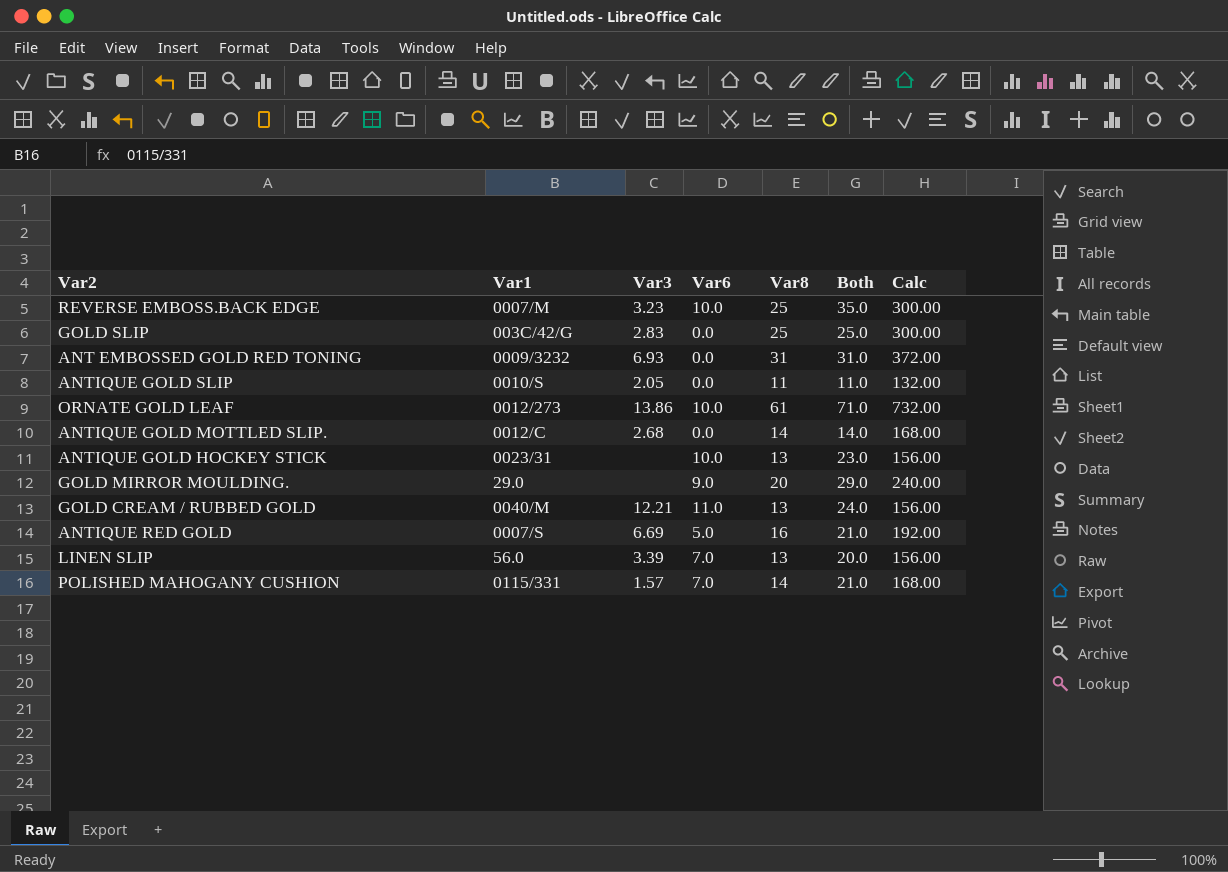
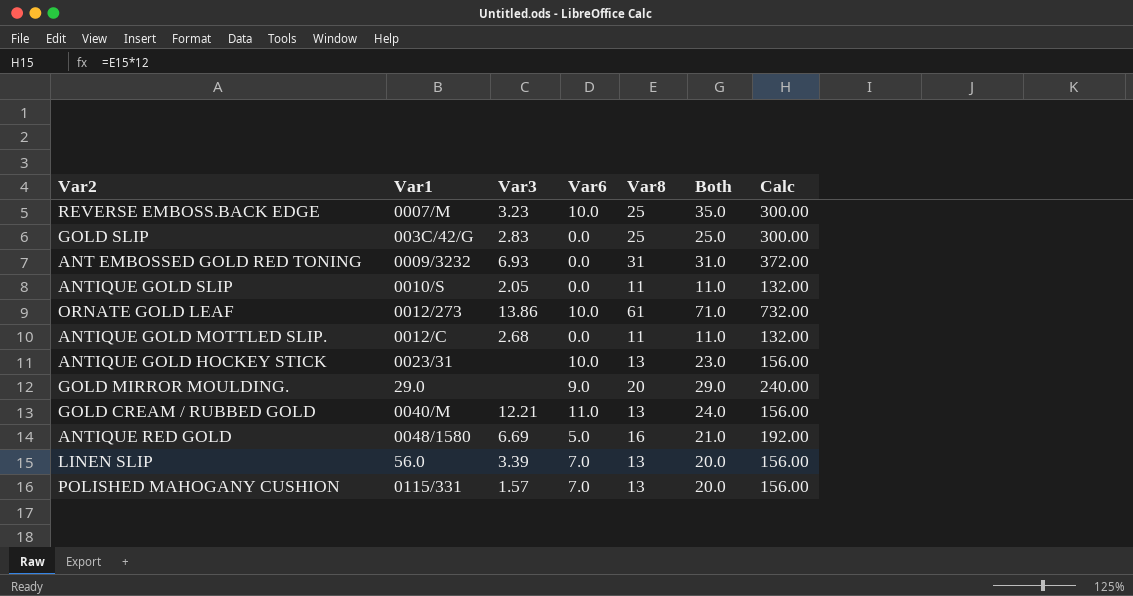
ANTIQUE GOLD MOTTLED SLIP. | Var8: 14 -> 11
ANTIQUE GOLD MOTTLED SLIP. | Both: 14.0 -> 11.0
ANTIQUE GOLD MOTTLED SLIP. | Calc: 168.00 -> 132.00
ANTIQUE RED GOLD | Var1: 0007/S -> 0048/1580
POLISHED MAHOGANY CUSHION | Var8: 14 -> 13
POLISHED MAHOGANY CUSHION | Both: 21.0 -> 20.0
POLISHED MAHOGANY CUSHION | Calc: 168.00 -> 156.00

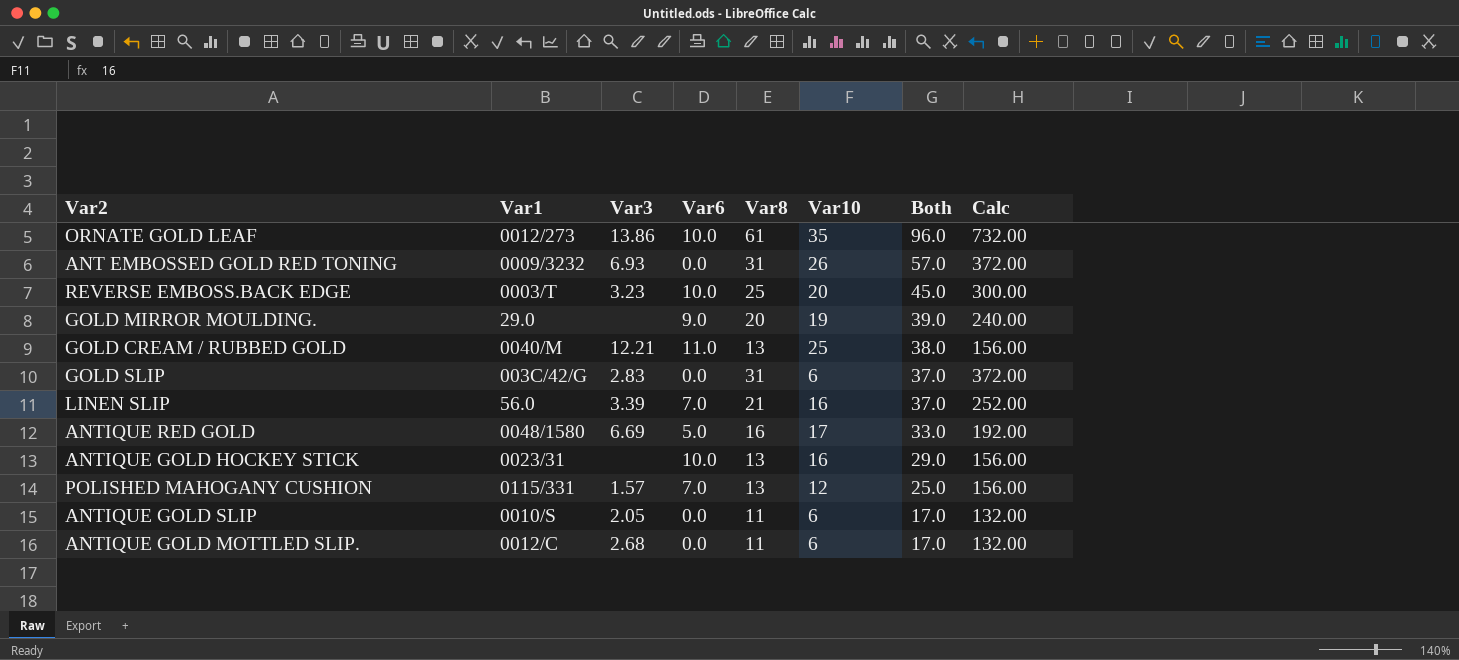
row order: none -> Both descending
column Var10 | position: none -> 6
column Both | formula: [Var6] + [Var8] -> [Var8] + [Var10]
REVERSE EMBOSS.BACK EDGE | Var1: 0007/M -> 0003/T
GOLD SLIP | Var8: 25 -> 31
GOLD SLIP | Calc: 300.00 -> 372.00
LINEN SLIP | Var8: 13 -> 21
LINEN SLIP | Calc: 156.00 -> 252.00

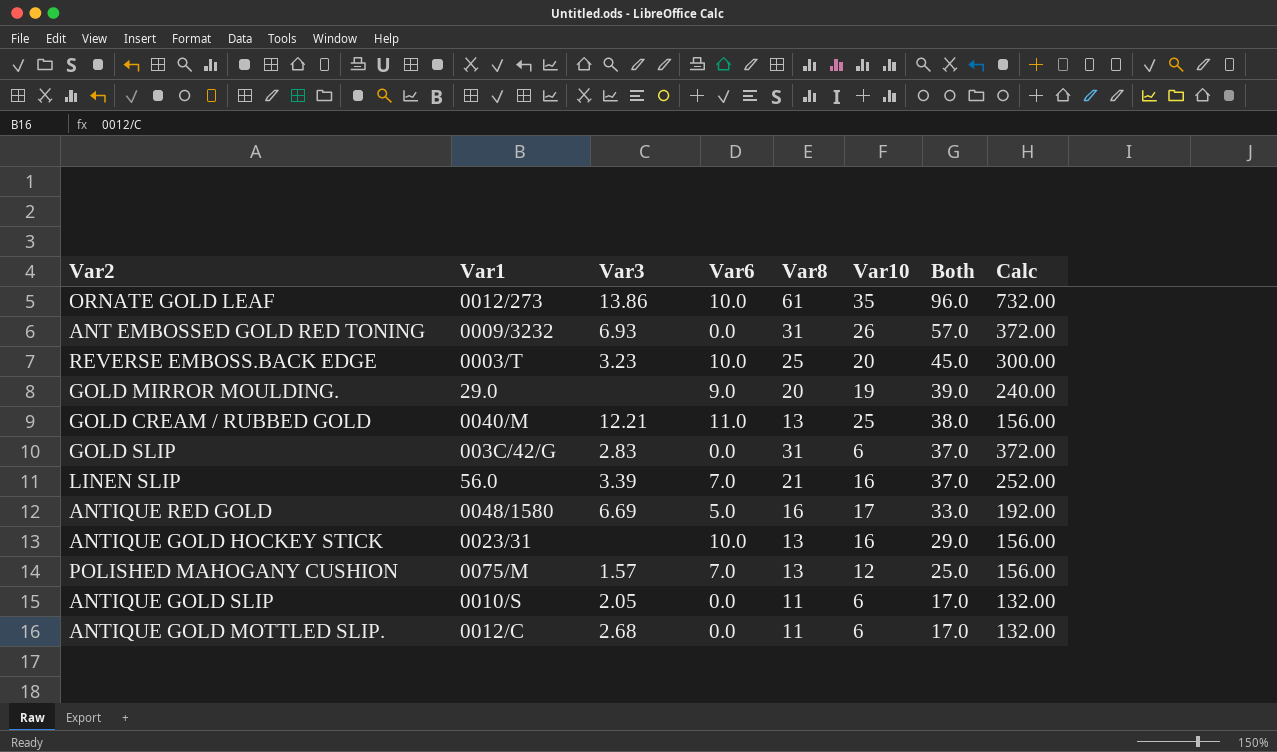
POLISHED MAHOGANY CUSHION | Var1: 0115/331 -> 0075/M

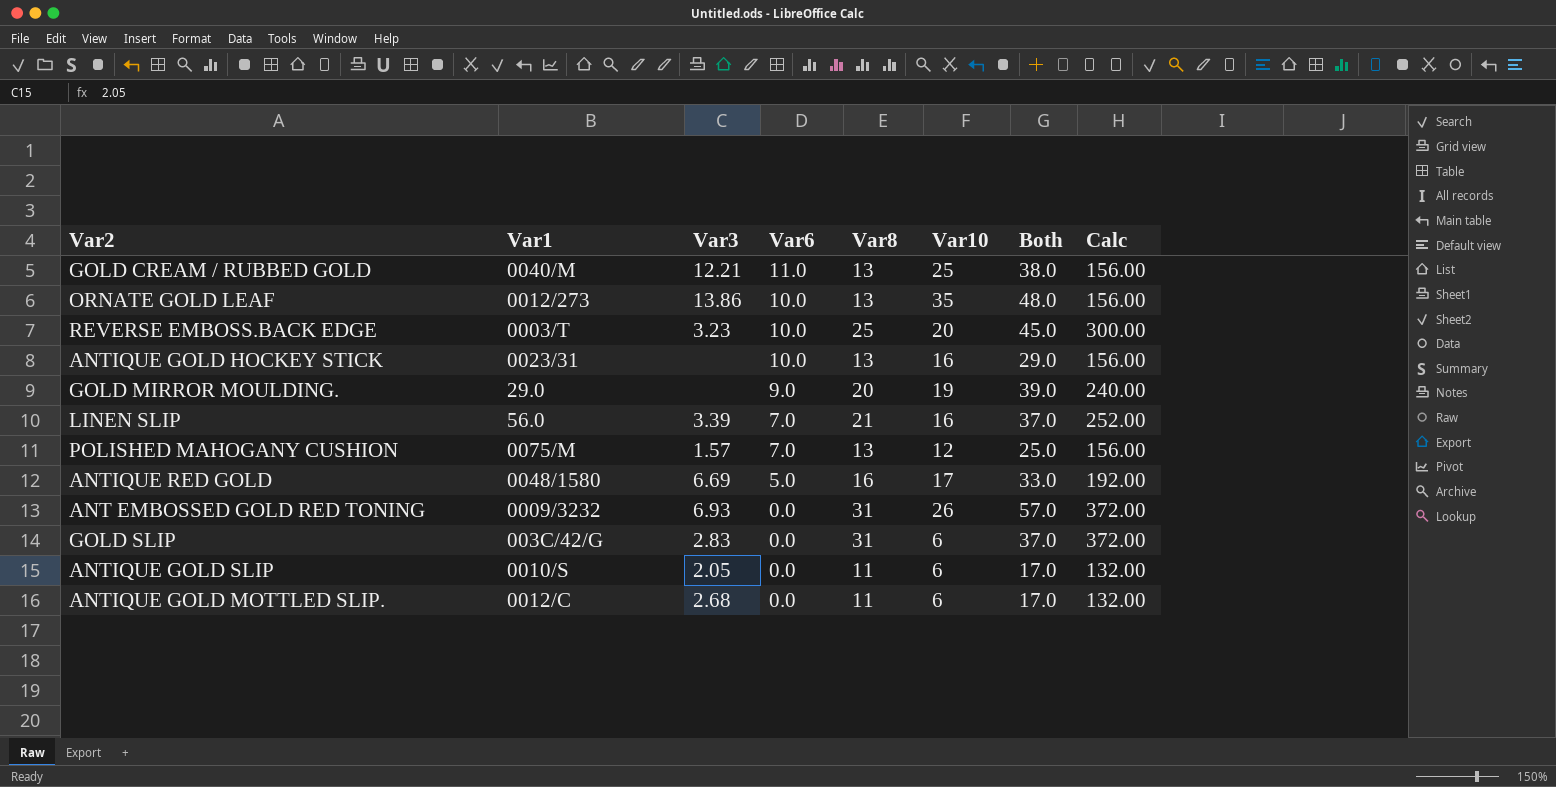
row order: Both descending -> Var6 descending
ORNATE GOLD LEAF | Var8: 61 -> 13
ORNATE GOLD LEAF | Both: 96.0 -> 48.0
ORNATE GOLD LEAF | Calc: 732.00 -> 156.00

